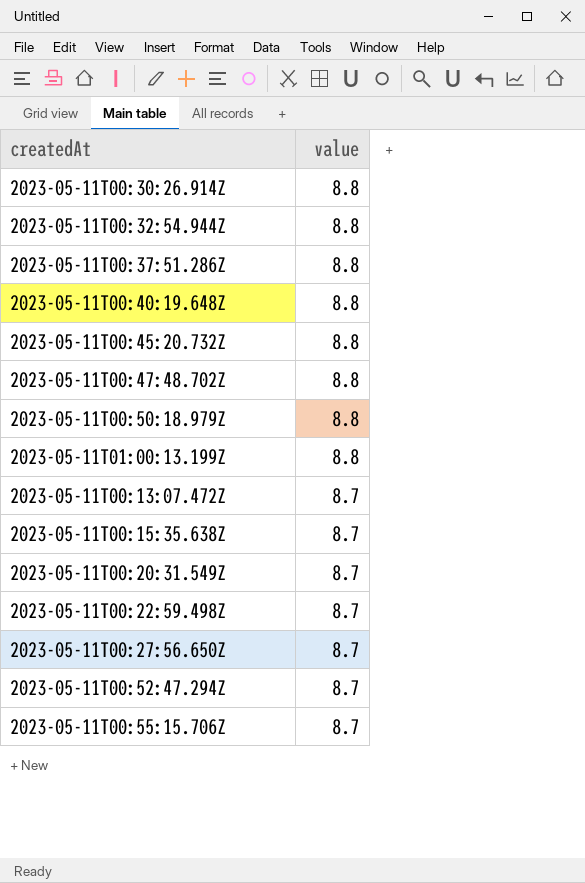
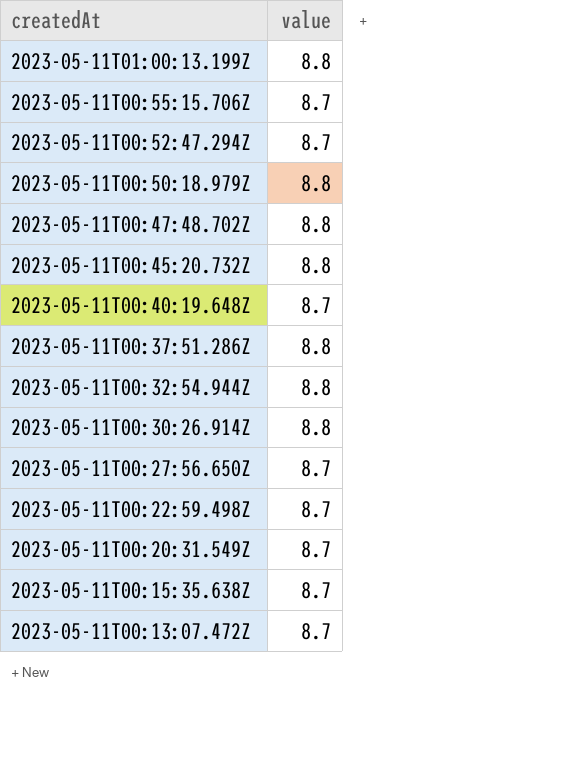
row order: value descending -> createdAt descending
2023-05-11T00:40:19.648Z | value: 8.8 -> 8.7

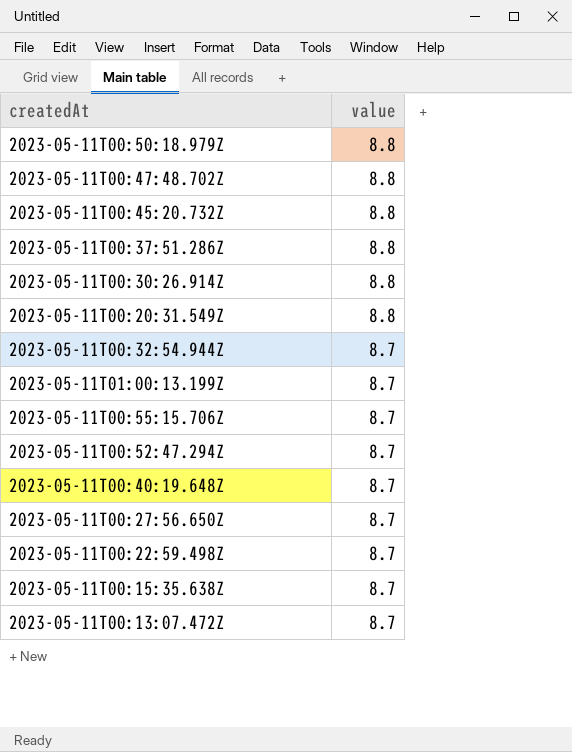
row order: createdAt descending -> value descending
2023-05-11T00:20:31.549Z | value: 8.7 -> 8.8
2023-05-11T00:32:54.944Z | value: 8.8 -> 8.7
2023-05-11T01:00:13.199Z | value: 8.8 -> 8.7

